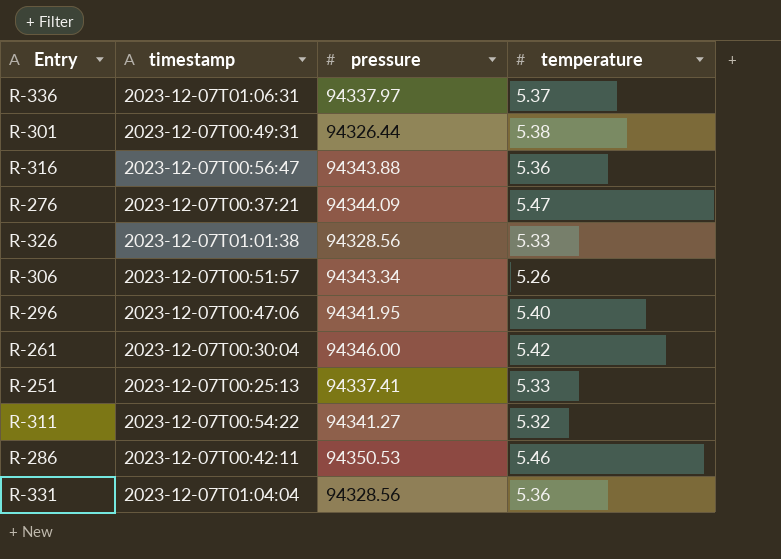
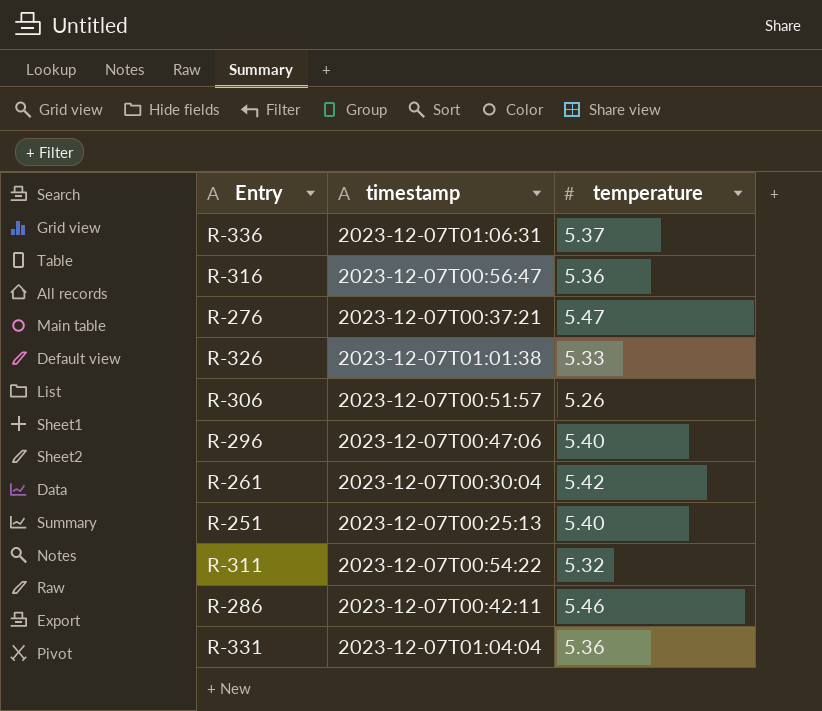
column pressure | position: 3 -> none
row R-301: 2023-12-07T00:49:31 | 94326.44 | 5.38 -> none
R-251 | temperature: 5.33 -> 5.40

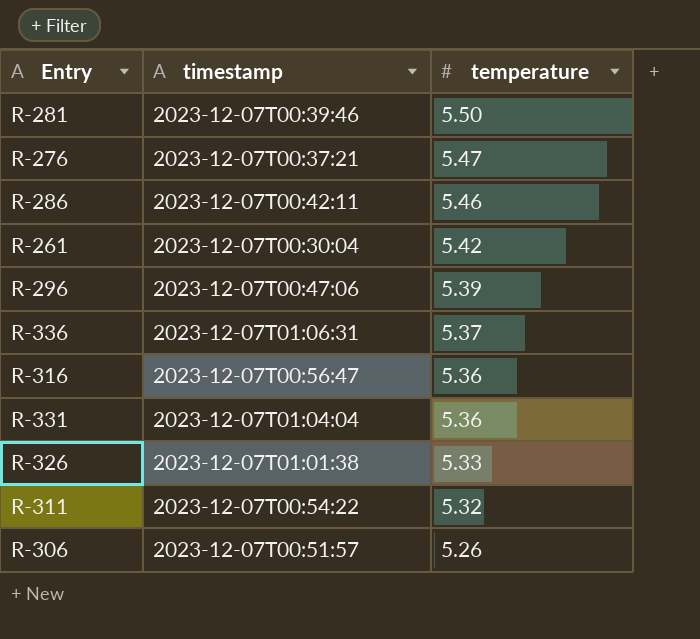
row order: none -> temperature descending
row R-251: 2023-12-07T00:25:13 | 5.40 -> none
row R-281: none -> 2023-12-07T00:39:46 | 5.50
R-296 | temperature: 5.40 -> 5.39

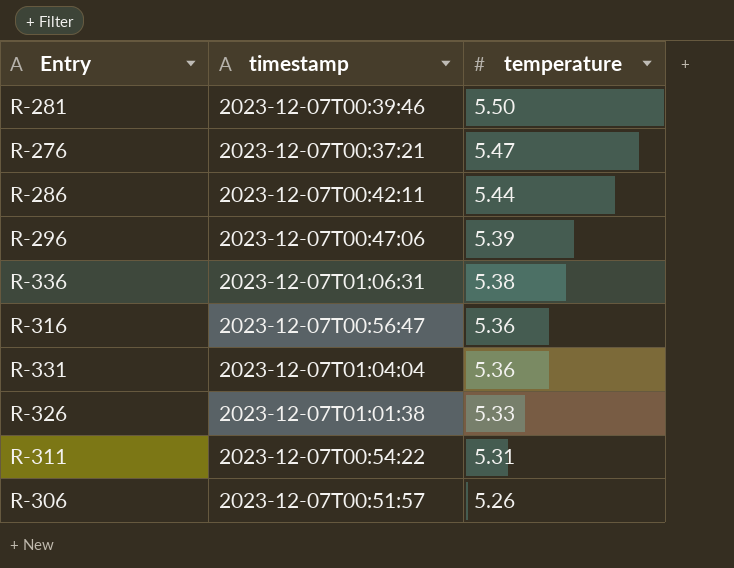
row R-261: 2023-12-07T00:30:04 | 5.42 -> none
R-286 | temperature: 5.46 -> 5.44
R-336 | temperature: 5.37 -> 5.38
R-311 | temperature: 5.32 -> 5.31

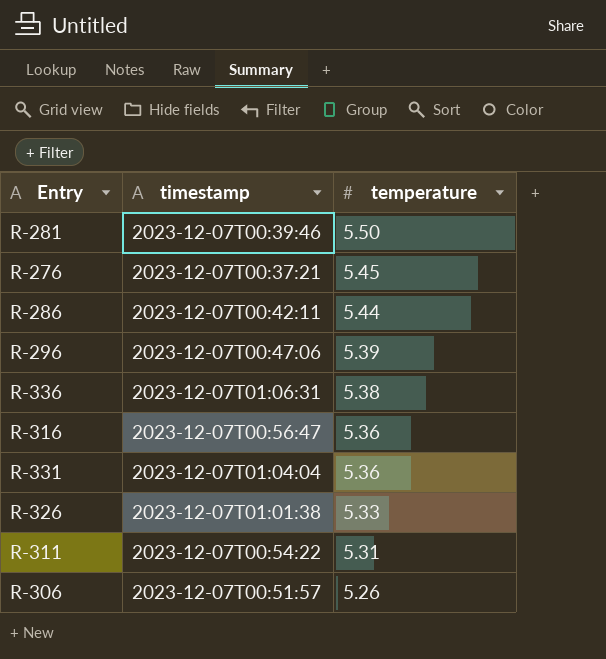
R-276 | temperature: 5.47 -> 5.45

